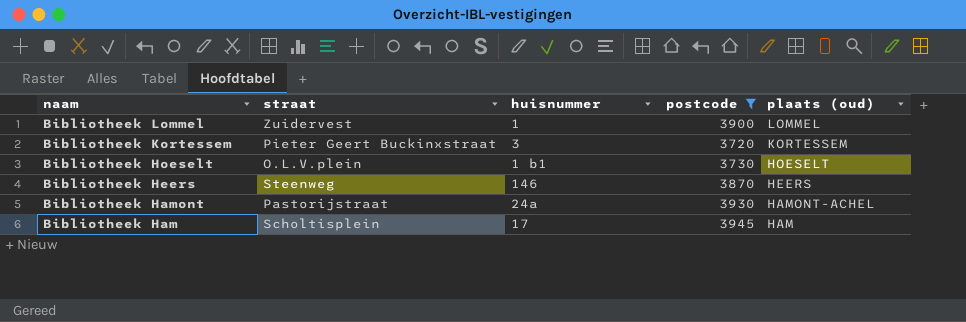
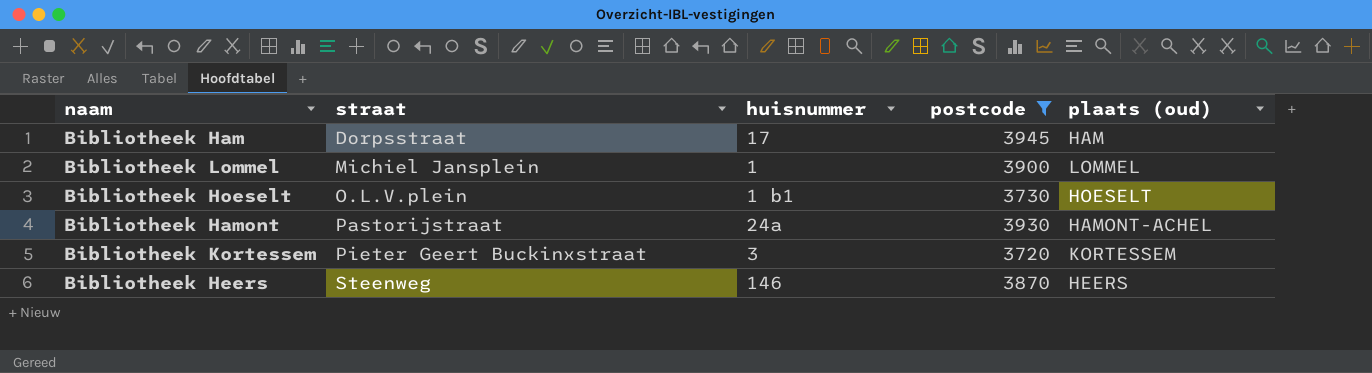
row order: naam descending -> straat ascending
Bibliotheek Ham | straat: Scholtisplein -> Dorpsstraat
Bibliotheek Lommel | straat: Zuidervest -> Michiel Jansplein

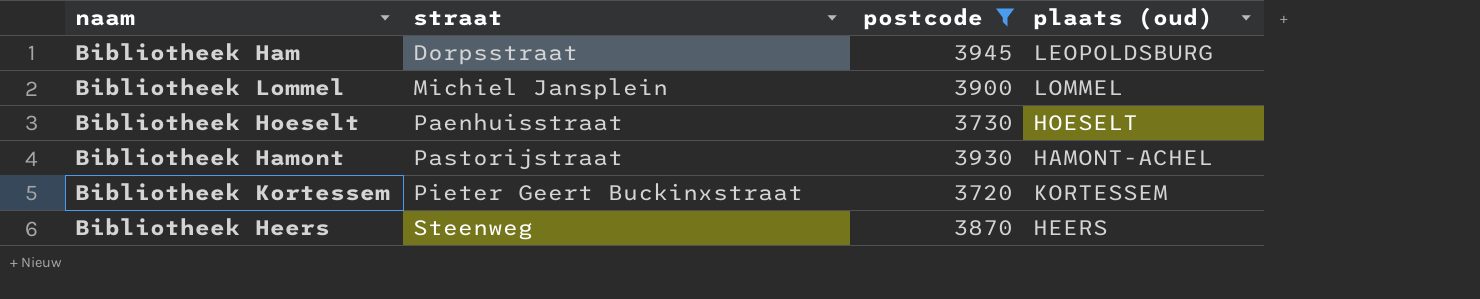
column huisnummer | position: 3 -> none
Bibliotheek Ham | plaats (oud): HAM -> LEOPOLDSBURG
Bibliotheek Hoeselt | straat: O.L.V.plein -> Paenhuisstraat

